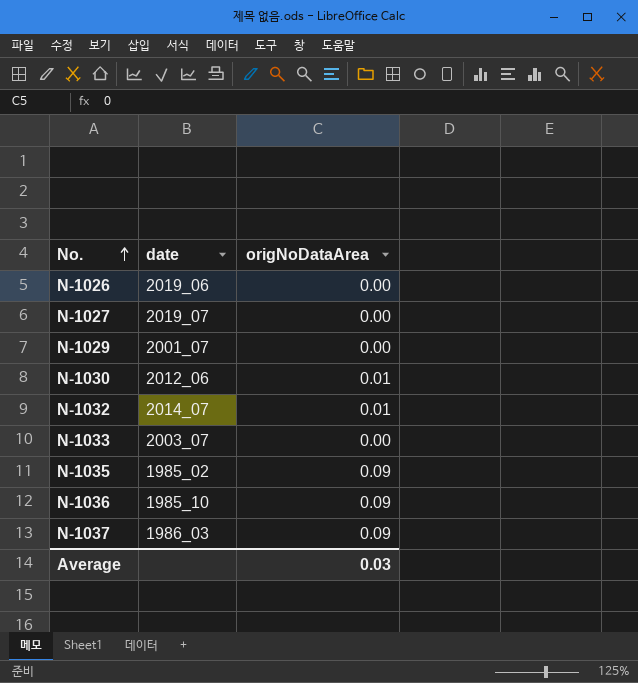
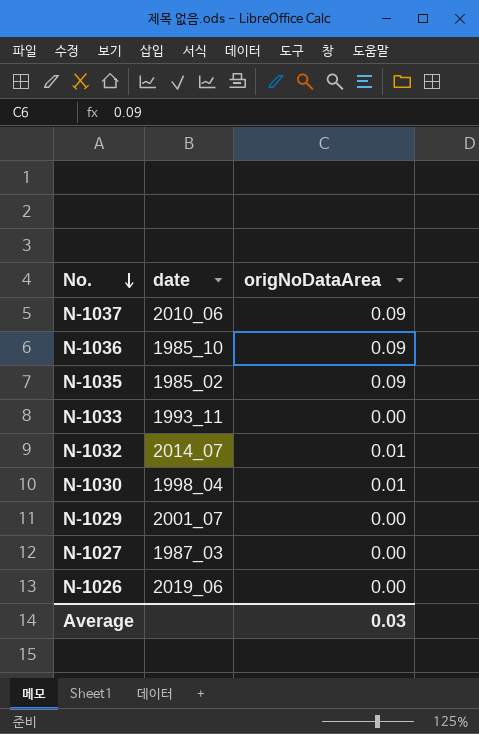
row order: No. ascending -> No. descending
N-1037 | date: 1986_03 -> 2010_06
N-1033 | date: 2003_07 -> 1993_11
N-1030 | date: 2012_06 -> 1998_04
N-1027 | date: 2019_07 -> 1987_03

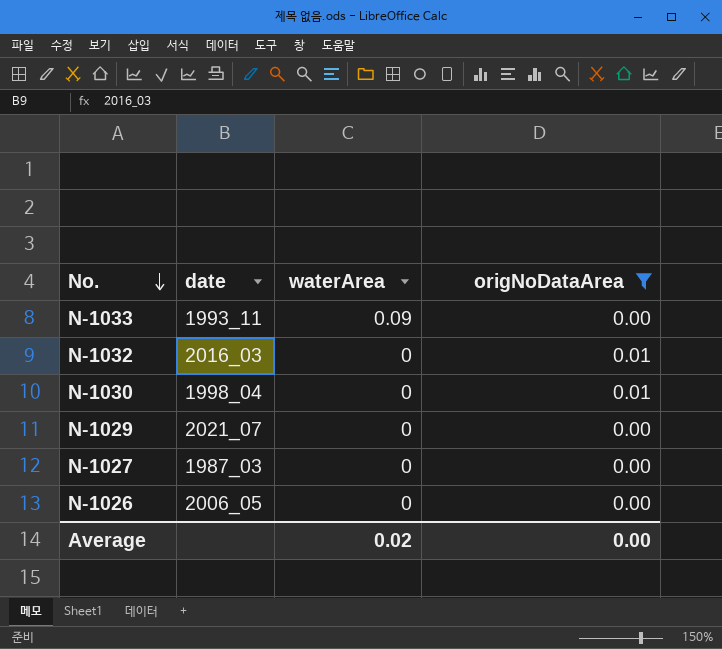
filter: none -> origNoDataArea != 0.09
column waterArea | position: none -> 3
N-1032 | date: 2014_07 -> 2016_03
N-1029 | date: 2001_07 -> 2021_07
N-1026 | date: 2019_06 -> 2006_05
Average | origNoDataArea: 0.03 -> 0.00

